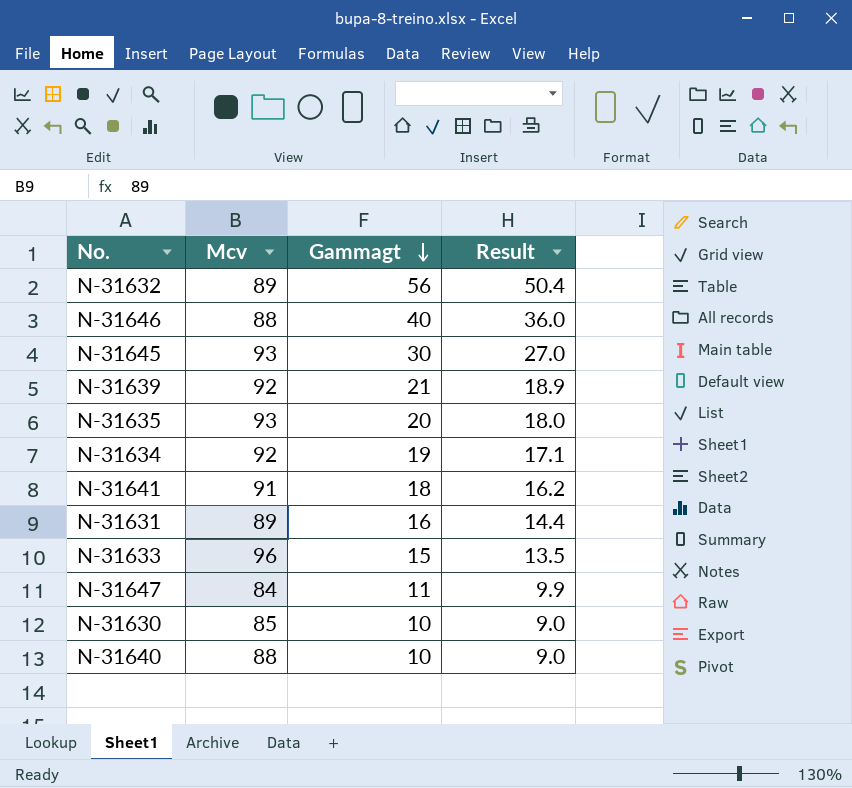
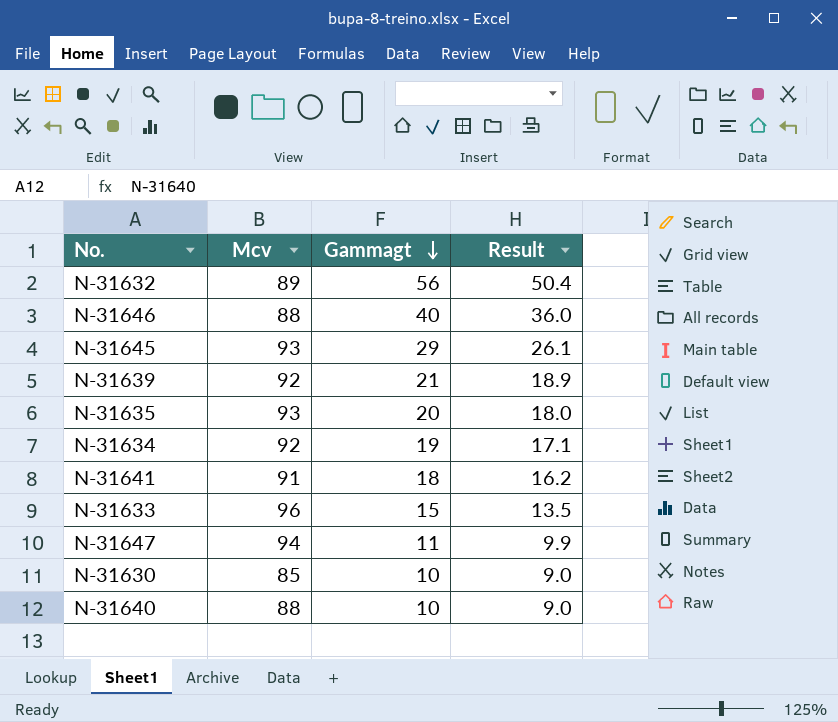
row N-31631: 89 | 16 | 14.4 -> none
N-31645 | Gammagt: 30 -> 29
N-31645 | Result: 27.0 -> 26.1
N-31647 | Mcv: 84 -> 94

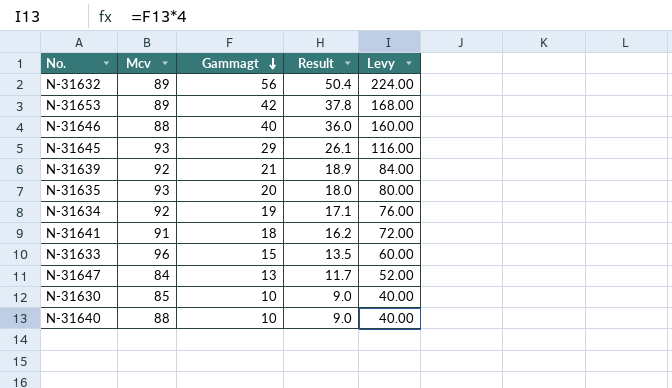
column Levy | formula: none -> [Gammagt] * 4
row N-31653: none -> 89 | 42 | 37.8 | 168.00
N-31647 | Mcv: 94 -> 84
N-31647 | Gammagt: 11 -> 13
N-31647 | Result: 9.9 -> 11.7

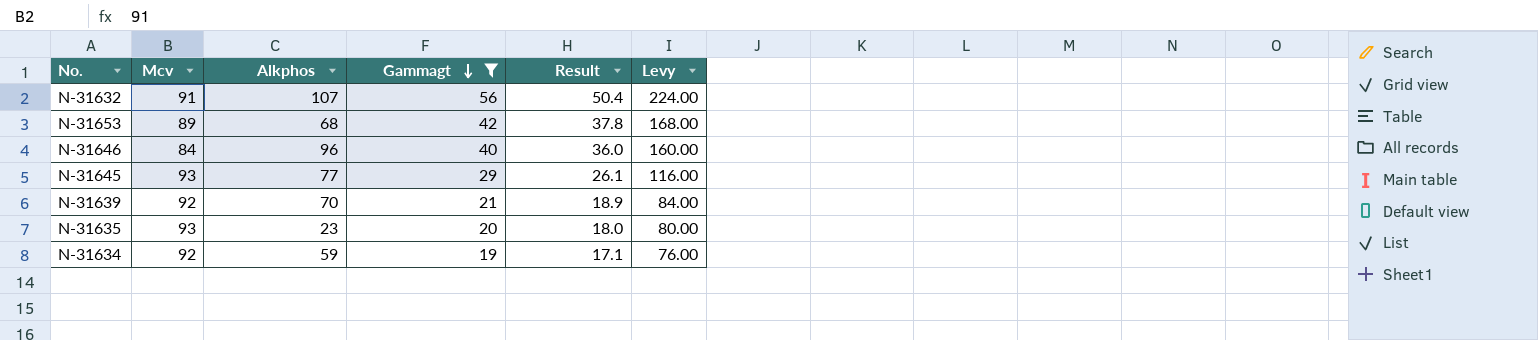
filter: none -> Gammagt >= 19
column Alkphos | position: none -> 3
N-31632 | Mcv: 89 -> 91
N-31646 | Mcv: 88 -> 84

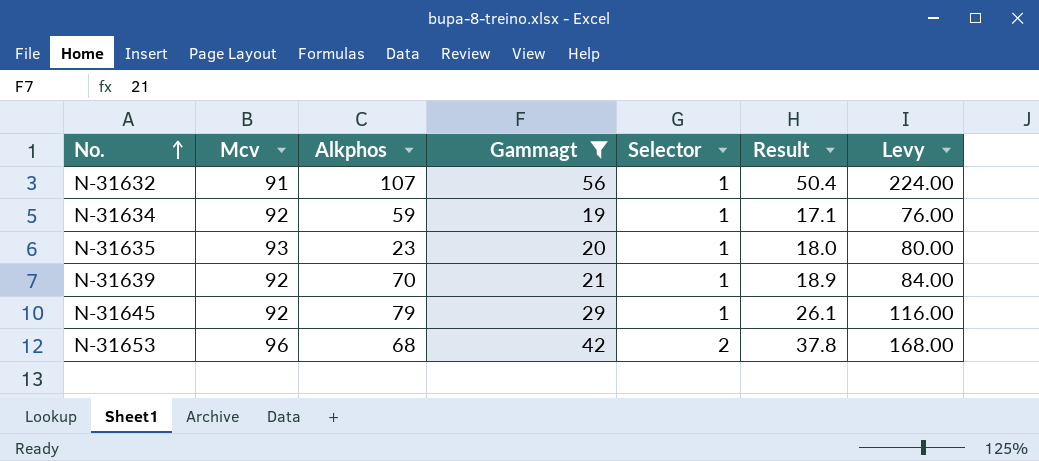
row order: Gammagt descending -> No. ascending
column Selector | position: none -> 5
row N-31646: 84 | 96 | 40 | 36.0 | 160.00 -> none
N-31645 | Mcv: 93 -> 92
N-31645 | Alkphos: 77 -> 79
N-31653 | Mcv: 89 -> 96

